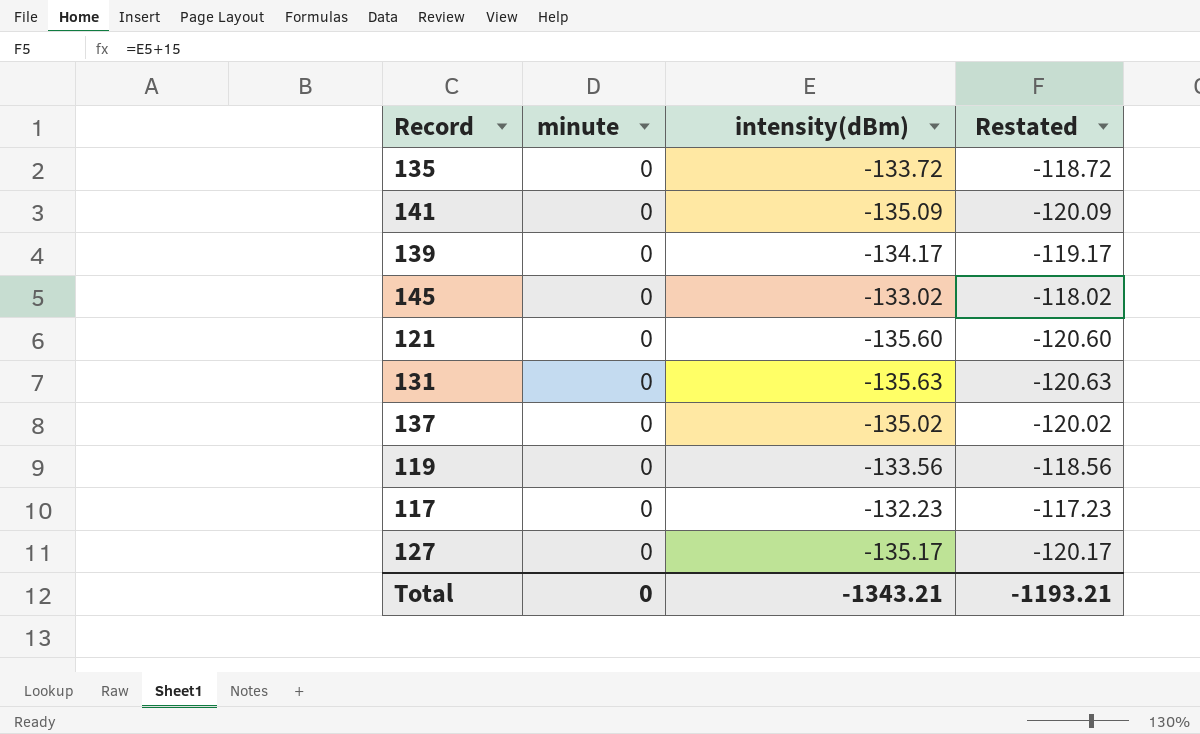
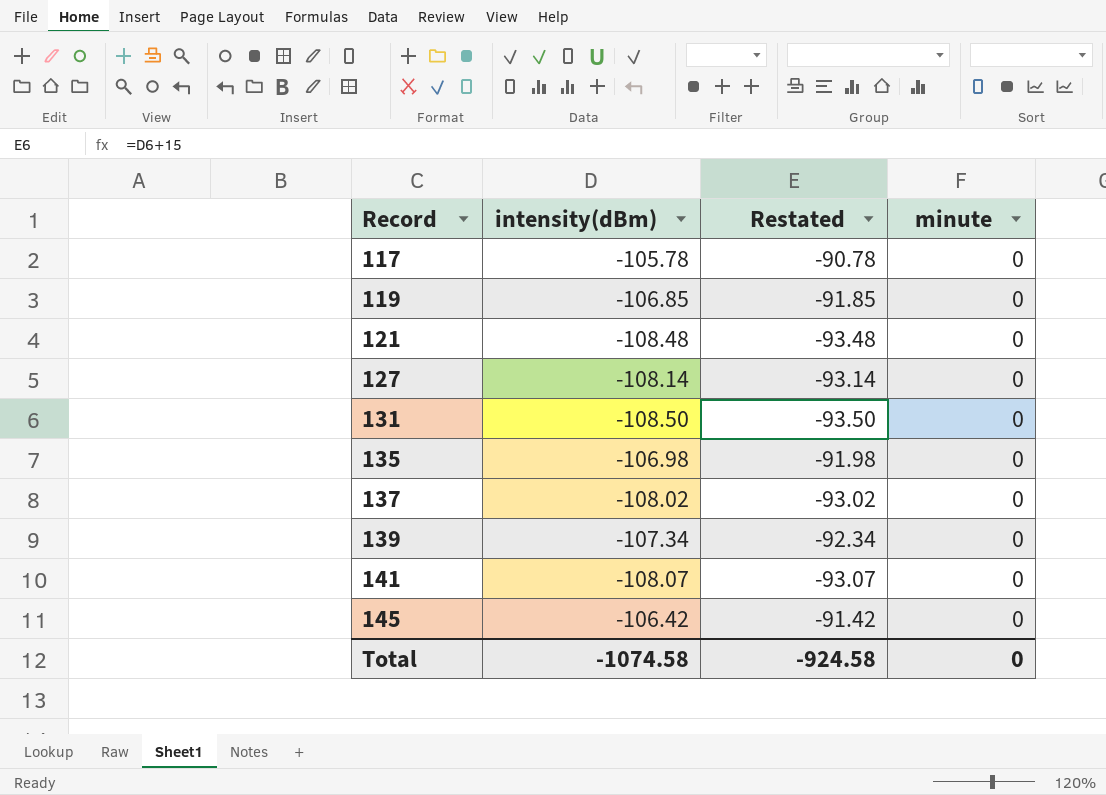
row order: none -> Record ascending
column minute | position: 2 -> 4
117 | intensity(dBm): -132.23 -> -105.78
117 | Restated: -117.23 -> -90.78
119 | intensity(dBm): -133.56 -> -106.85
119 | Restated: -118.56 -> -91.85
121 | intensity(dBm): -135.60 -> -108.48
121 | Restated: -120.60 -> -93.48
127 | intensity(dBm): -135.17 -> -108.14
127 | Restated: -120.17 -> -93.14
131 | intensity(dBm): -135.63 -> -108.50
131 | Restated: -120.63 -> -93.50
135 | intensity(dBm): -133.72 -> -106.98
135 | Restated: -118.72 -> -91.98
137 | intensity(dBm): -135.02 -> -108.02
137 | Restated: -120.02 -> -93.02
139 | intensity(dBm): -134.17 -> -107.34
139 | Restated: -119.17 -> -92.34
141 | intensity(dBm): -135.09 -> -108.07
141 | Restated: -120.09 -> -93.07
145 | intensity(dBm): -133.02 -> -106.42
145 | Restated: -118.02 -> -91.42
Total | intensity(dBm): -1343.21 -> -1074.58
Total | Restated: -1193.21 -> -924.58

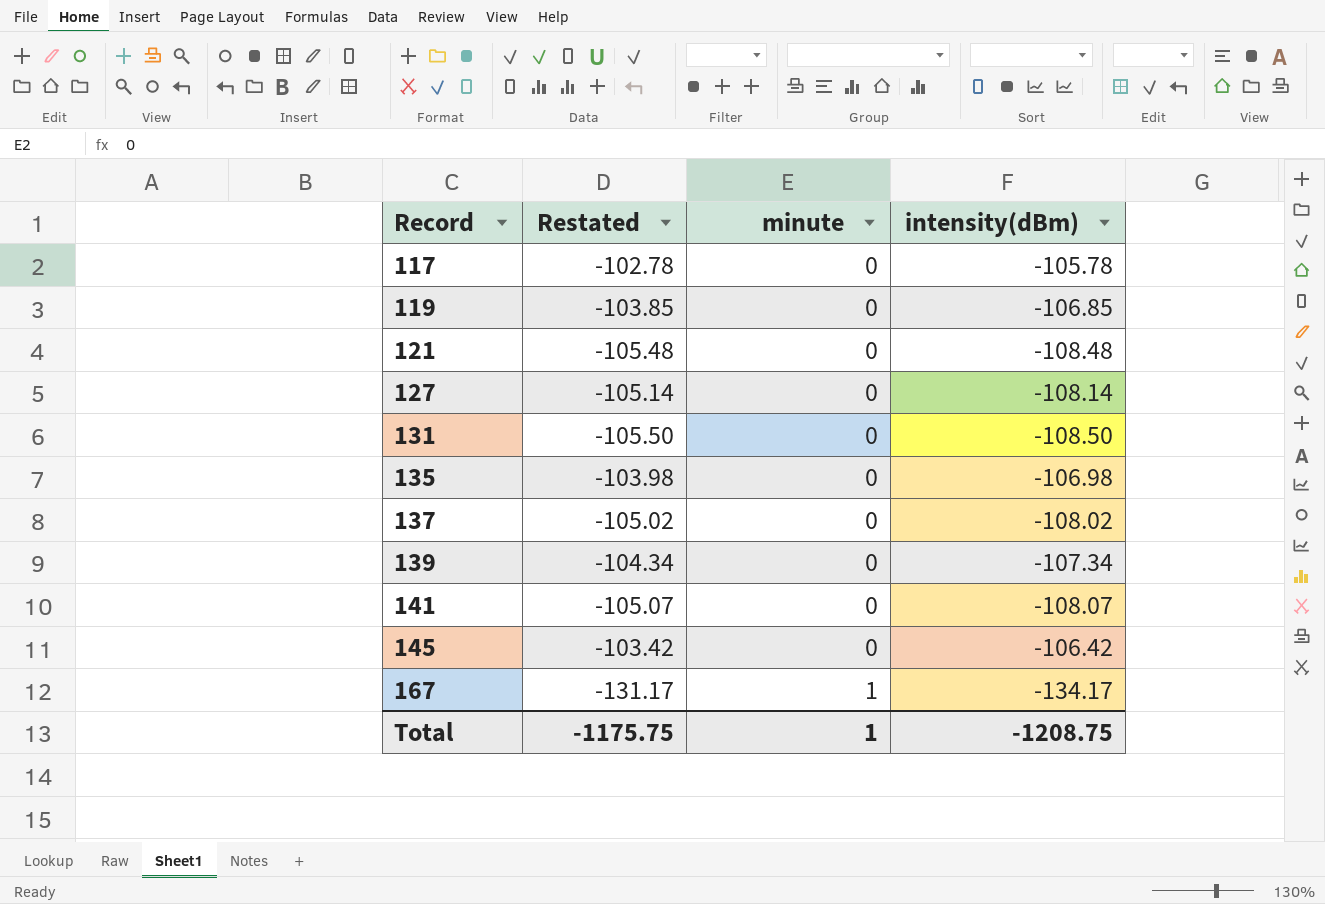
column Restated | formula: [intensity(dBm)] + 15 -> [intensity(dBm)] + 3
column intensity(dBm) | position: 2 -> 4
row 167: none -> -131.17 | 1 | -134.17
Total | Restated: -924.58 -> -1175.75
Total | minute: 0 -> 1
Total | intensity(dBm): -1074.58 -> -1208.75

